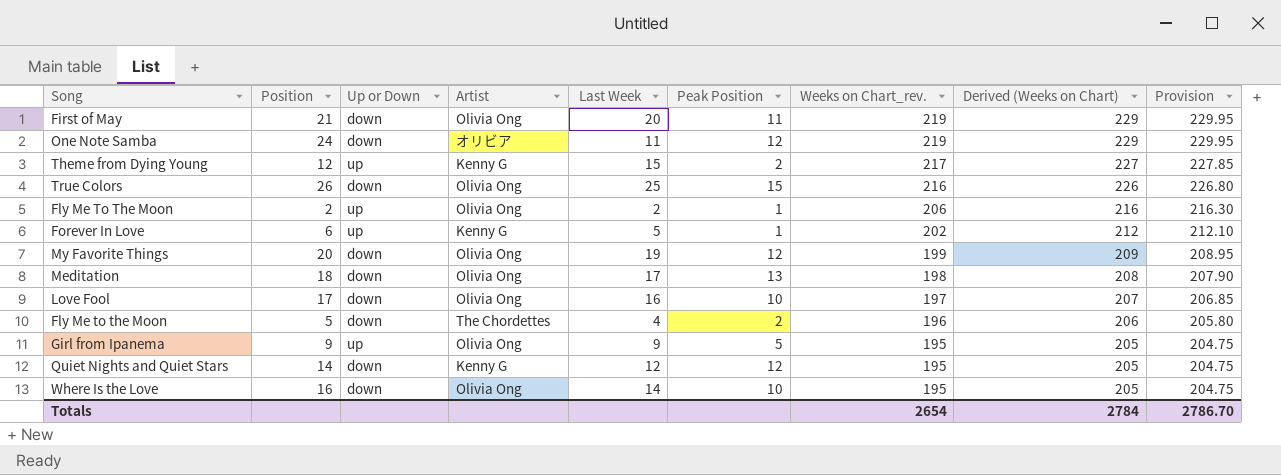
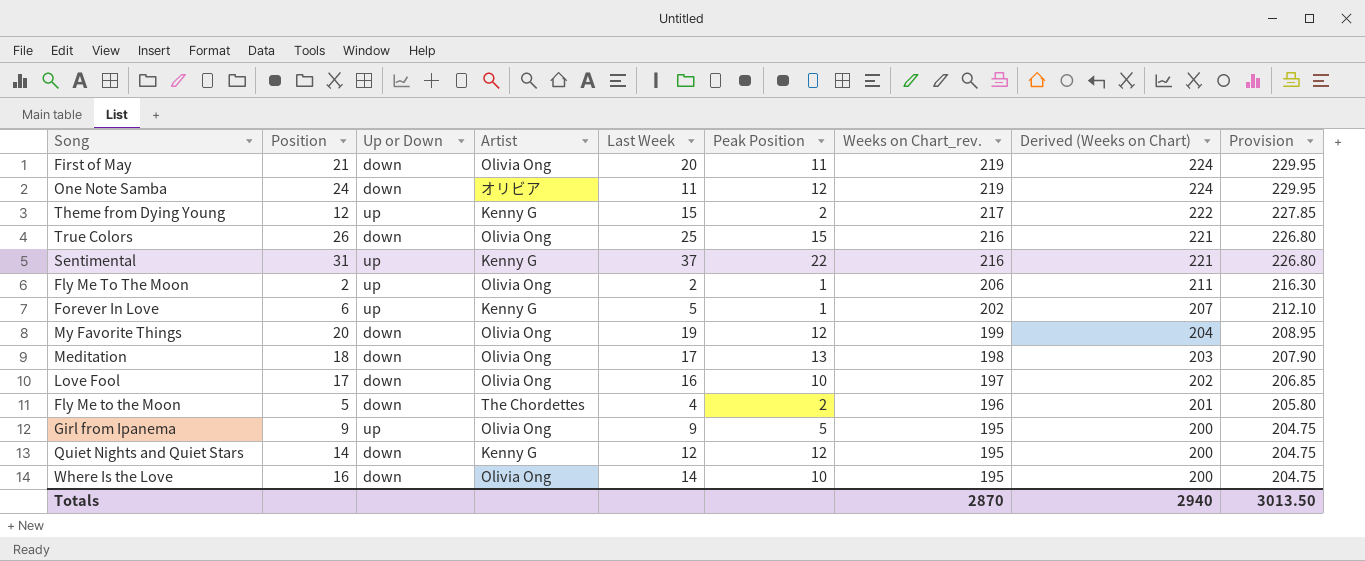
column Derived (Weeks on Chart) | formula: [Weeks on Chart_rev.] + 10 -> [Weeks on Chart_rev.] + 5
row Sentimental: none -> 31 | up | Kenny G | 37 | 22 | 216 | 221 | 226.80
Totals | Weeks on Chart_rev.: 2654 -> 2870
Totals | Derived (Weeks on Chart): 2784 -> 2940
Totals | Provision: 2786.70 -> 3013.50

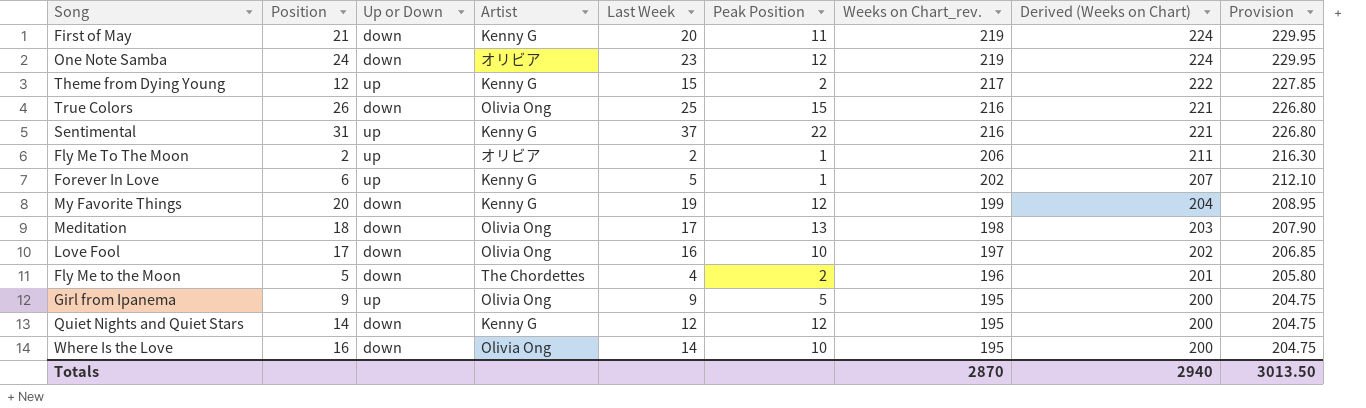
First of May | Artist: Olivia Ong -> Kenny G
One Note Samba | Last Week: 11 -> 23
Fly Me To The Moon | Artist: Olivia Ong -> オリビア
My Favorite Things | Artist: Olivia Ong -> Kenny G

